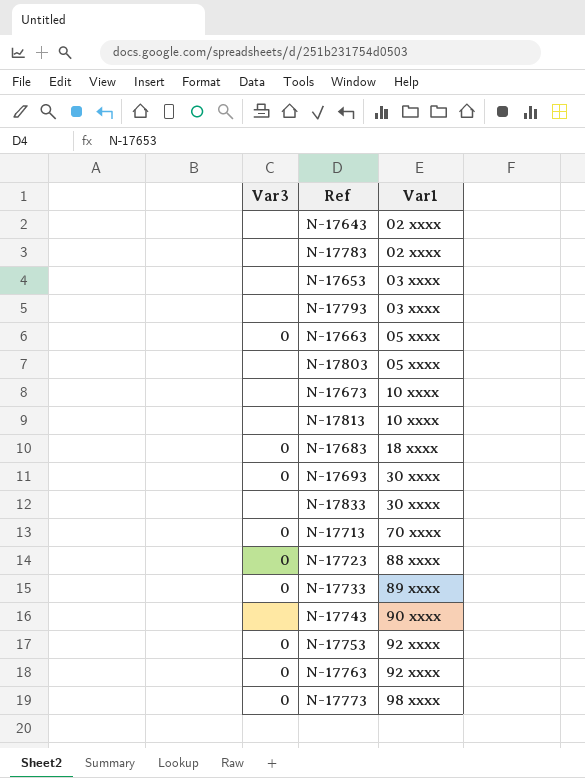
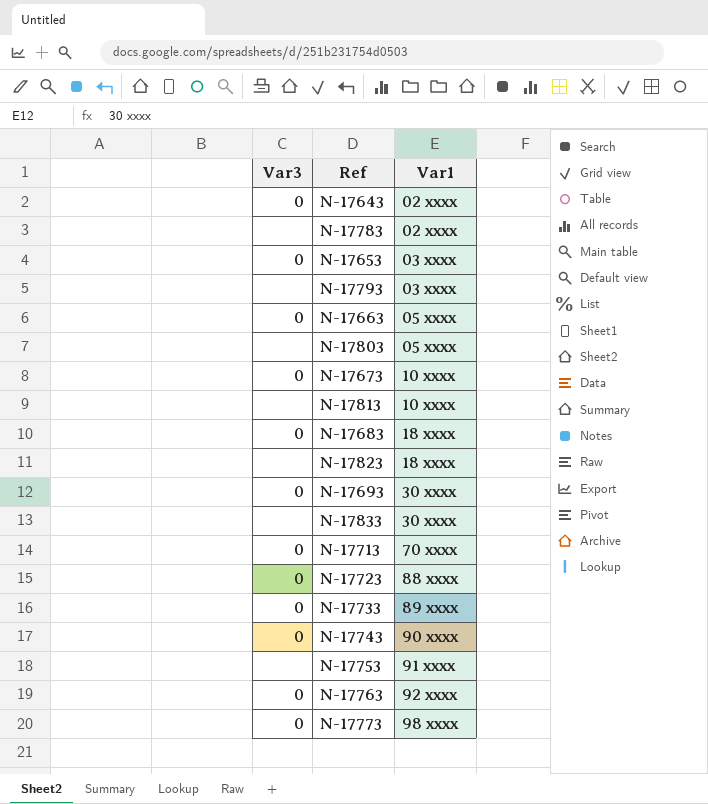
N-17643 | Var3: none -> 0
N-17653 | Var3: none -> 0
N-17673 | Var3: none -> 0
row N-17823: none -> none | 18 xxxx
N-17743 | Var3: none -> 0
N-17753 | Var3: 0 -> none
N-17753 | Var1: 92 xxxx -> 91 xxxx

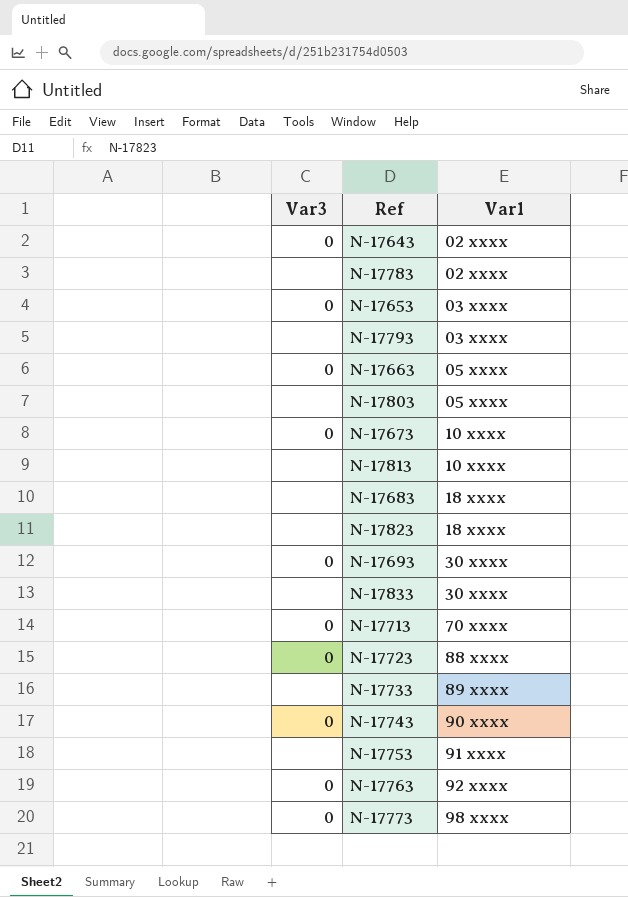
N-17683 | Var3: 0 -> none
N-17733 | Var3: 0 -> none

